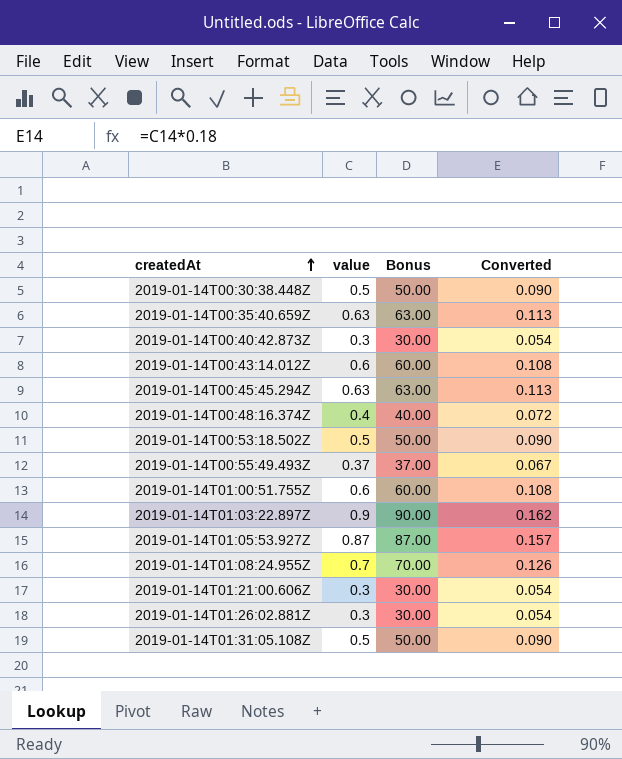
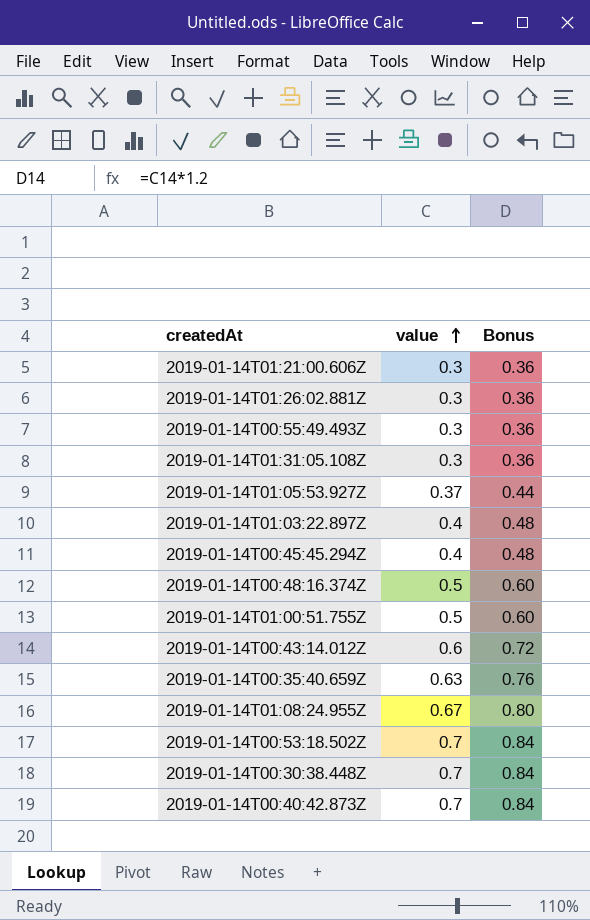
row order: createdAt ascending -> value ascending
column Converted | formula: [value] * 0.18 -> none
column Bonus | formula: [value] * 100 -> [value] * 1.2
2019-01-14T00:55:49.493Z | value: 0.37 -> 0.3
2019-01-14T01:31:05.108Z | value: 0.5 -> 0.3
2019-01-14T01:05:53.927Z | value: 0.87 -> 0.37
2019-01-14T01:03:22.897Z | value: 0.9 -> 0.4
2019-01-14T00:45:45.294Z | value: 0.63 -> 0.4
2019-01-14T00:48:16.374Z | value: 0.4 -> 0.5
2019-01-14T01:00:51.755Z | value: 0.6 -> 0.5
2019-01-14T01:08:24.955Z | value: 0.7 -> 0.67
2019-01-14T00:53:18.502Z | value: 0.5 -> 0.7
2019-01-14T00:30:38.448Z | value: 0.5 -> 0.7
2019-01-14T00:40:42.873Z | value: 0.3 -> 0.7

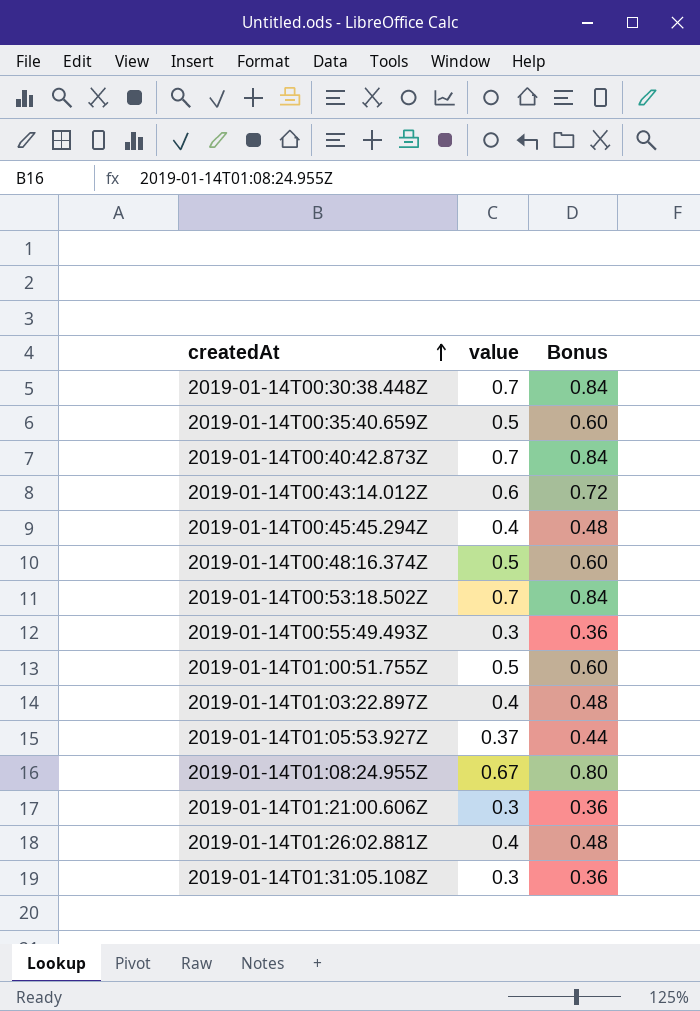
row order: value ascending -> createdAt ascending
2019-01-14T00:35:40.659Z | value: 0.63 -> 0.5
2019-01-14T00:35:40.659Z | Bonus: 0.76 -> 0.60
2019-01-14T01:26:02.881Z | value: 0.3 -> 0.4
2019-01-14T01:26:02.881Z | Bonus: 0.36 -> 0.48

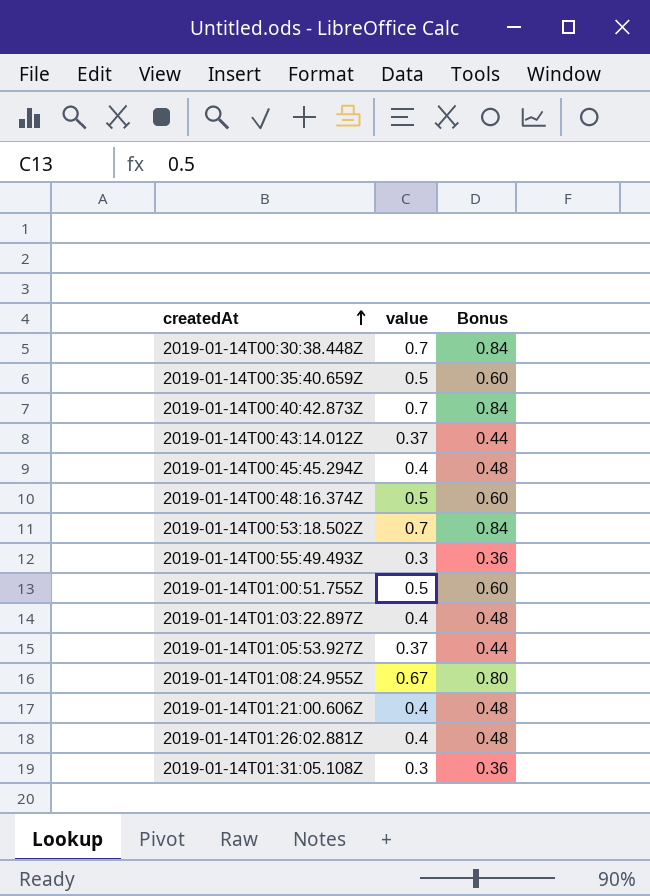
2019-01-14T00:43:14.012Z | value: 0.6 -> 0.37
2019-01-14T00:43:14.012Z | Bonus: 0.72 -> 0.44
2019-01-14T01:21:00.606Z | value: 0.3 -> 0.4
2019-01-14T01:21:00.606Z | Bonus: 0.36 -> 0.48

